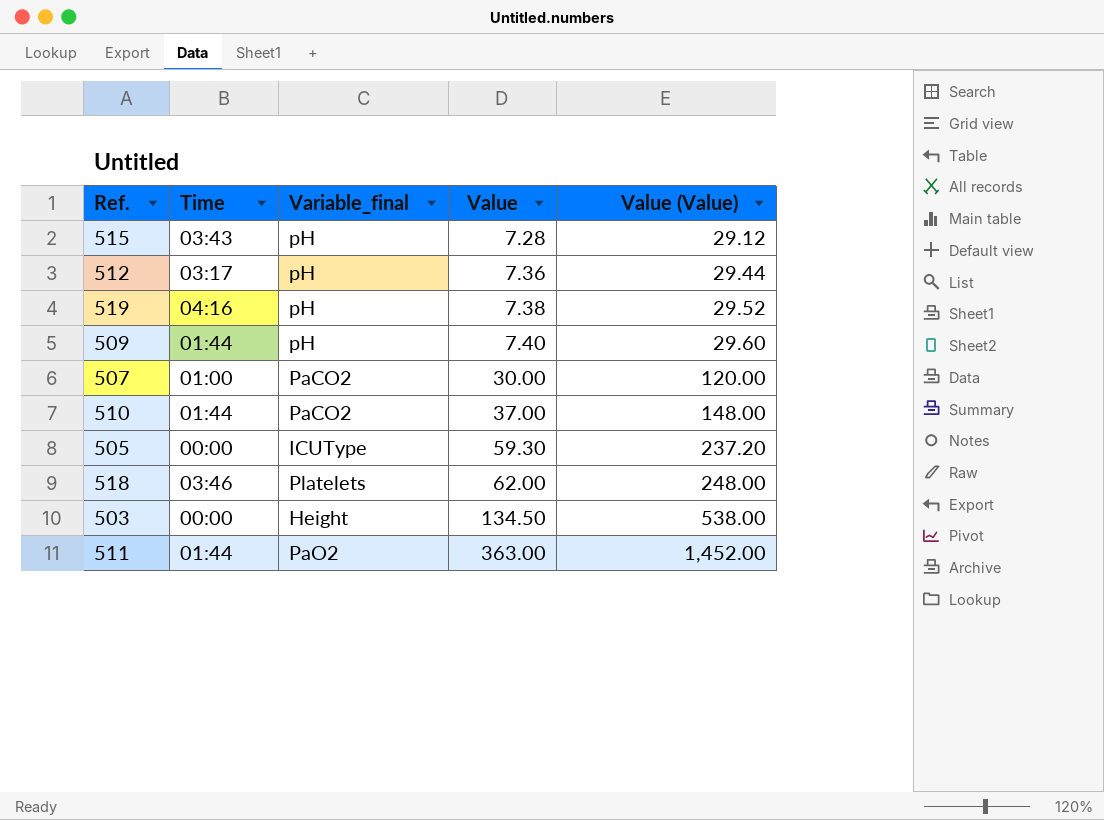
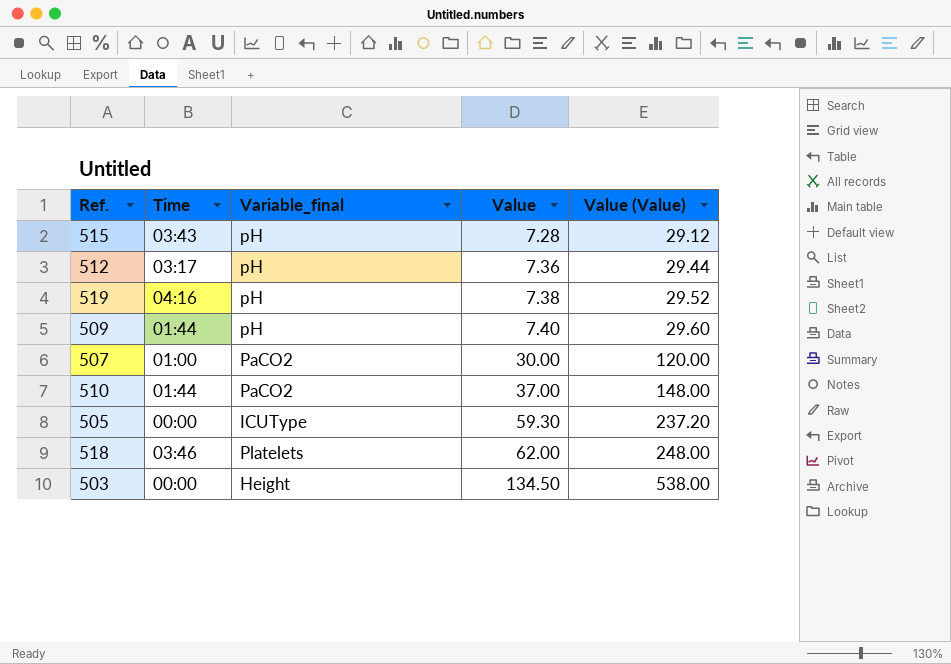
row 511: 01:44 | PaO2 | 363.00 | 1,452.00 -> none

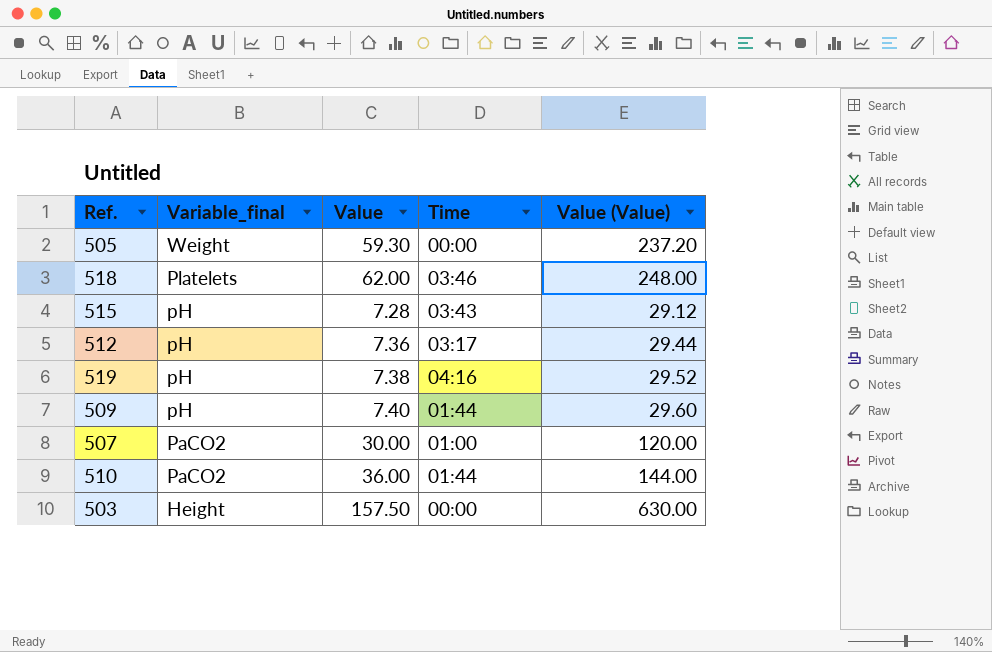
row order: Value ascending -> Variable_final descending
column Time | position: 2 -> 4
505 | Variable_final: ICUType -> Weight
510 | Value: 37.00 -> 36.00
510 | Value (Value): 148.00 -> 144.00
503 | Value: 134.50 -> 157.50
503 | Value (Value): 538.00 -> 630.00

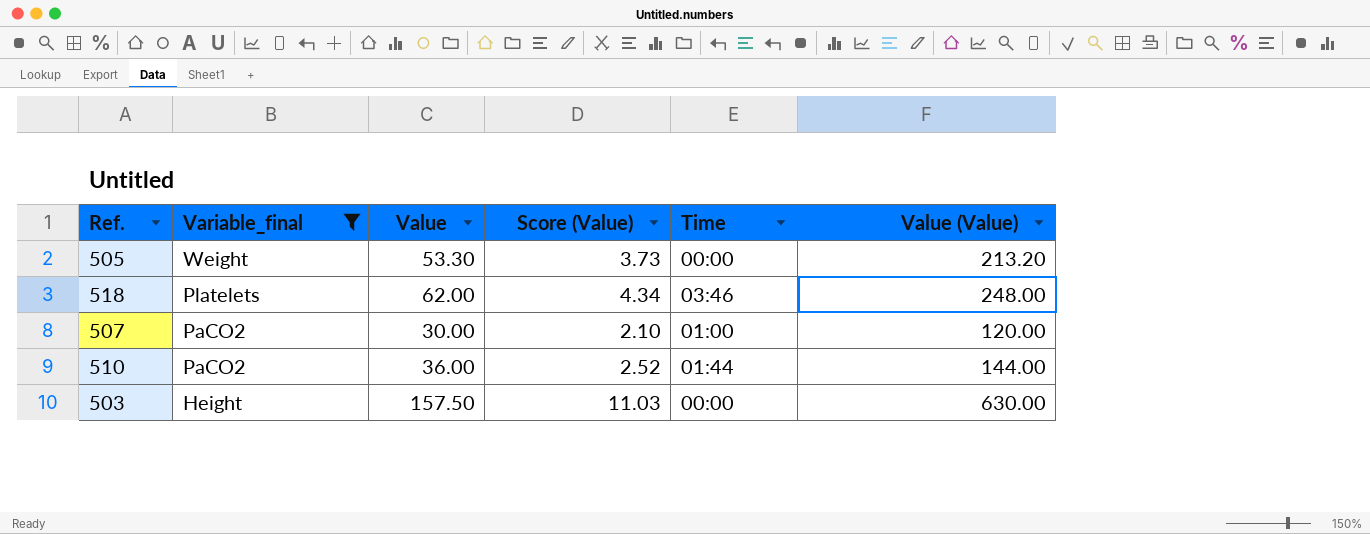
filter: none -> Variable_final != pH
column Score (Value) | formula: none -> [Value] * 0.07
505 | Value: 59.30 -> 53.30
505 | Value (Value): 237.20 -> 213.20

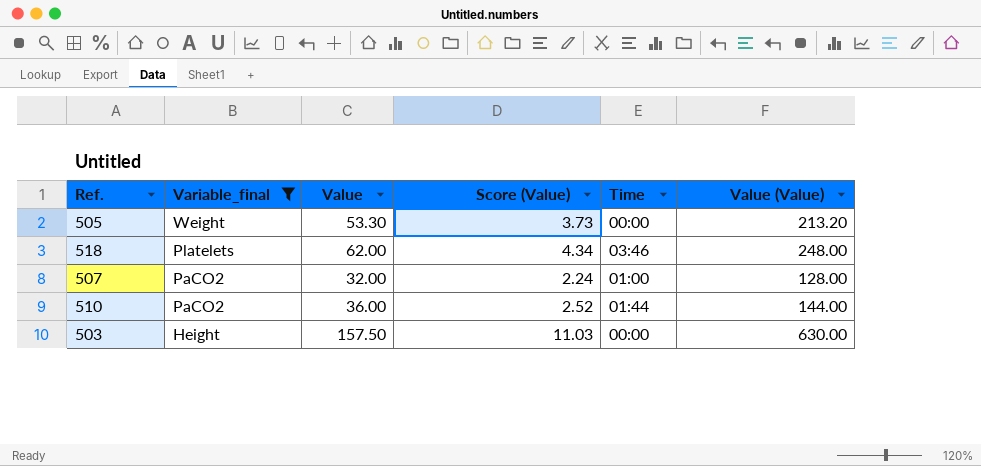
507 | Value: 30.00 -> 32.00
507 | Score (Value): 2.10 -> 2.24
507 | Value (Value): 120.00 -> 128.00

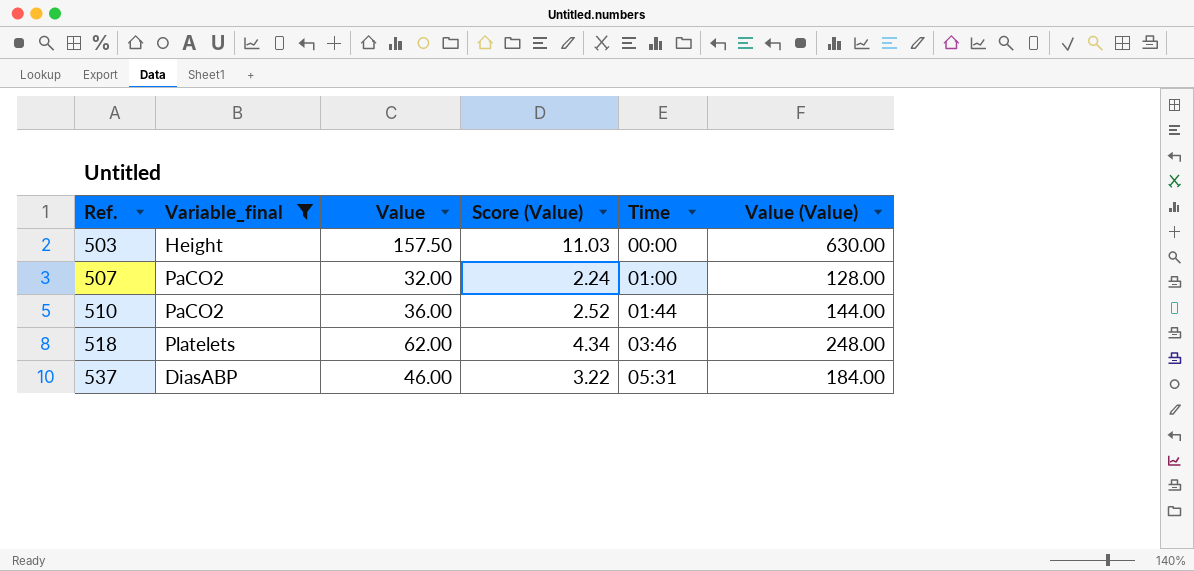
row order: Variable_final descending -> Ref. ascending
row 505: Weight | 53.30 | 3.73 | 00:00 | 213.20 -> none
row 537: none -> DiasABP | 46.00 | 3.22 | 05:31 | 184.00

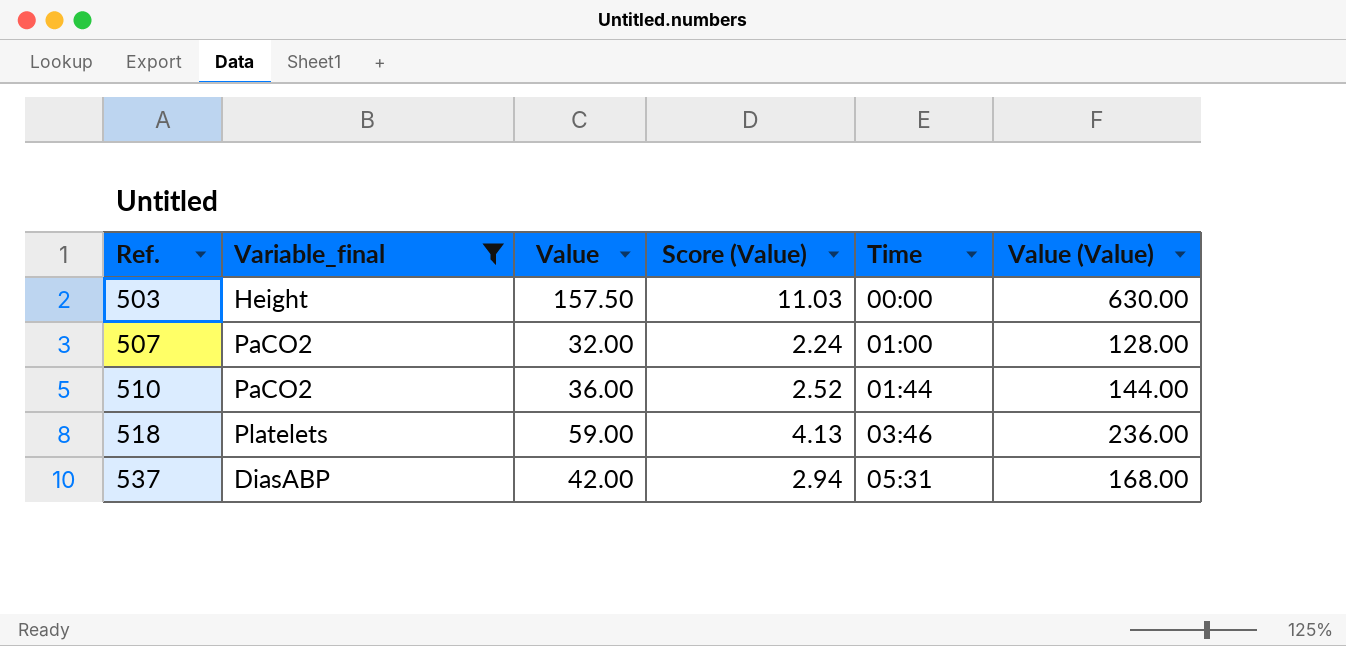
518 | Value: 62.00 -> 59.00
518 | Score (Value): 4.34 -> 4.13
518 | Value (Value): 248.00 -> 236.00
537 | Value: 46.00 -> 42.00
537 | Score (Value): 3.22 -> 2.94
537 | Value (Value): 184.00 -> 168.00

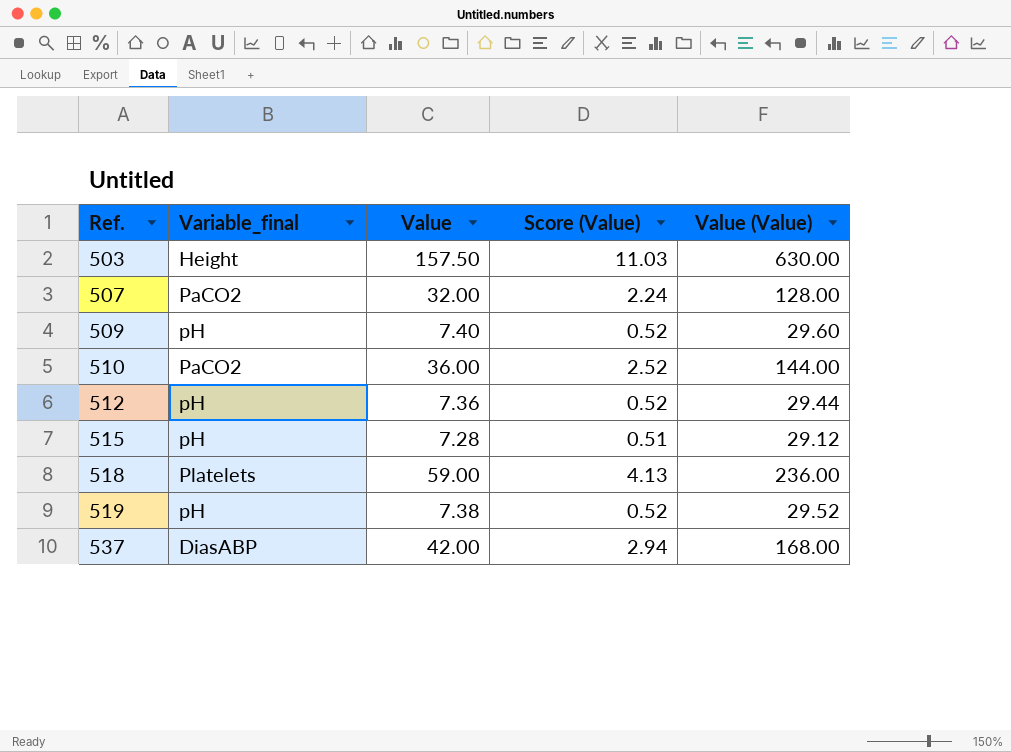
filter: Variable_final != pH -> none
column Time | position: 5 -> none

